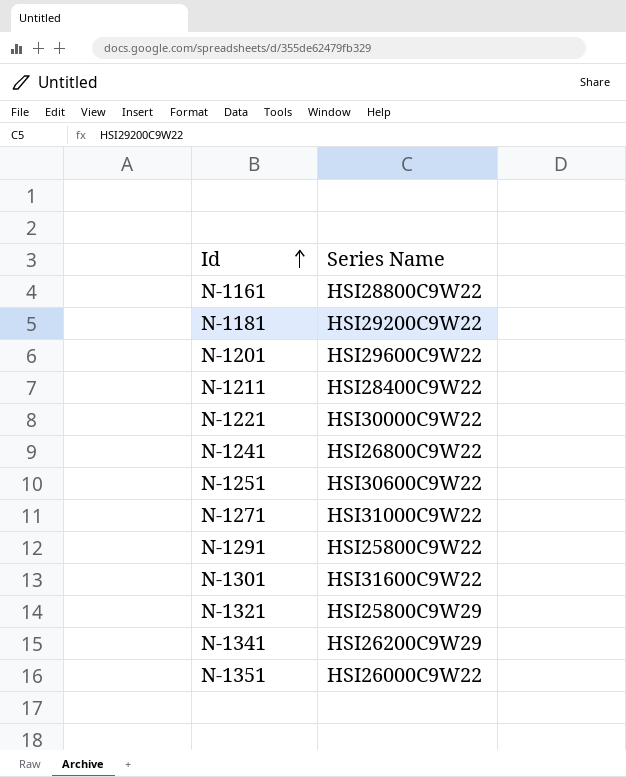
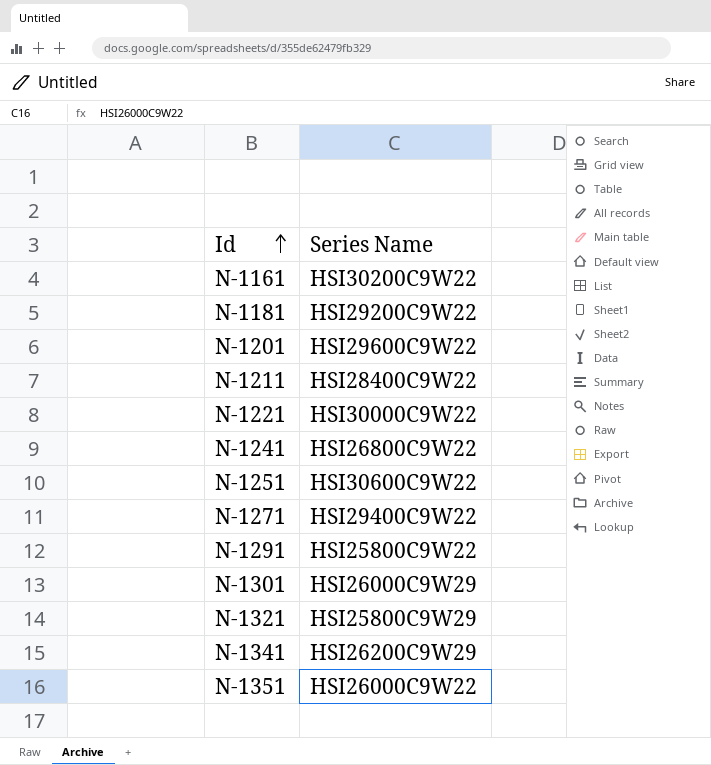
N-1161 | Series Name: HSI28800C9W22 -> HSI30200C9W22
N-1271 | Series Name: HSI31000C9W22 -> HSI29400C9W22
N-1301 | Series Name: HSI31600C9W22 -> HSI26000C9W29

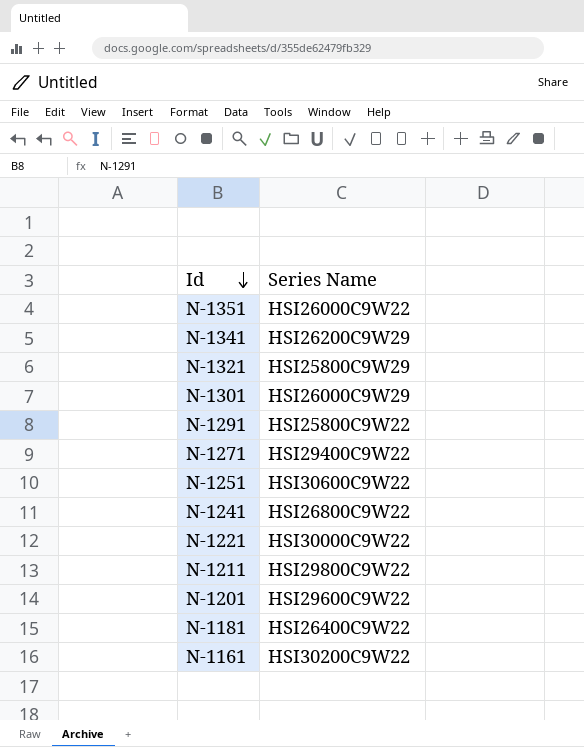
row order: Id ascending -> Id descending
N-1211 | Series Name: HSI28400C9W22 -> HSI29800C9W22
N-1181 | Series Name: HSI29200C9W22 -> HSI26400C9W22

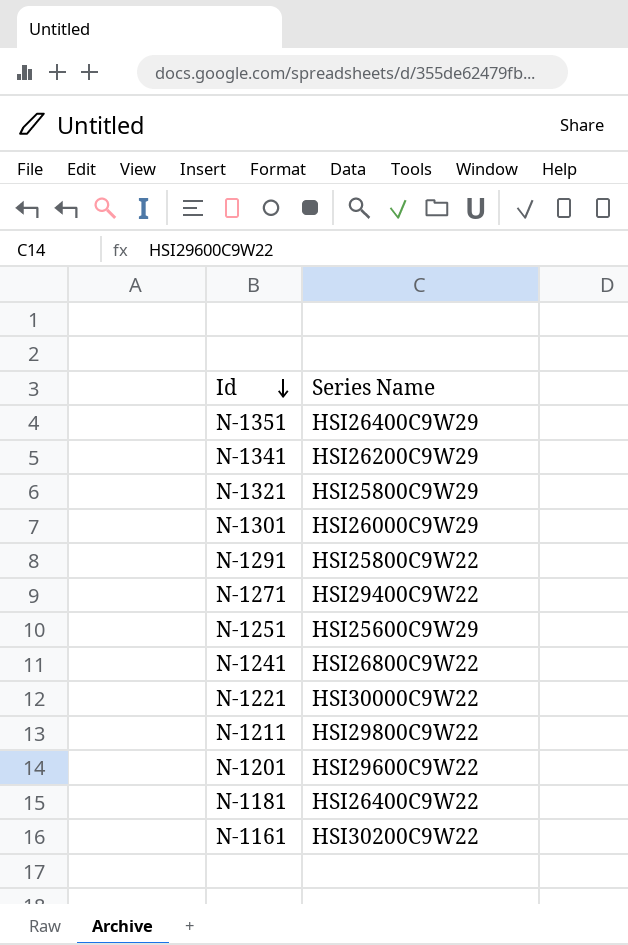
N-1351 | Series Name: HSI26000C9W22 -> HSI26400C9W29
N-1251 | Series Name: HSI30600C9W22 -> HSI25600C9W29

